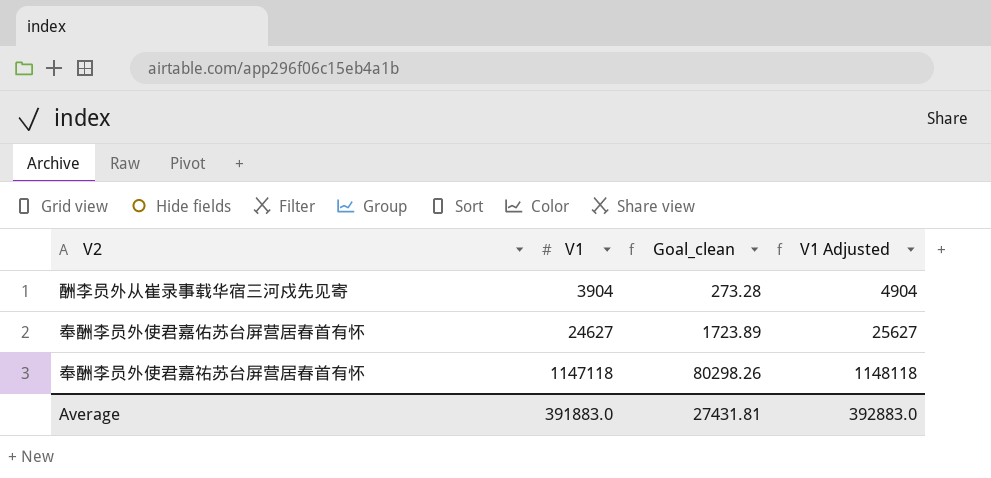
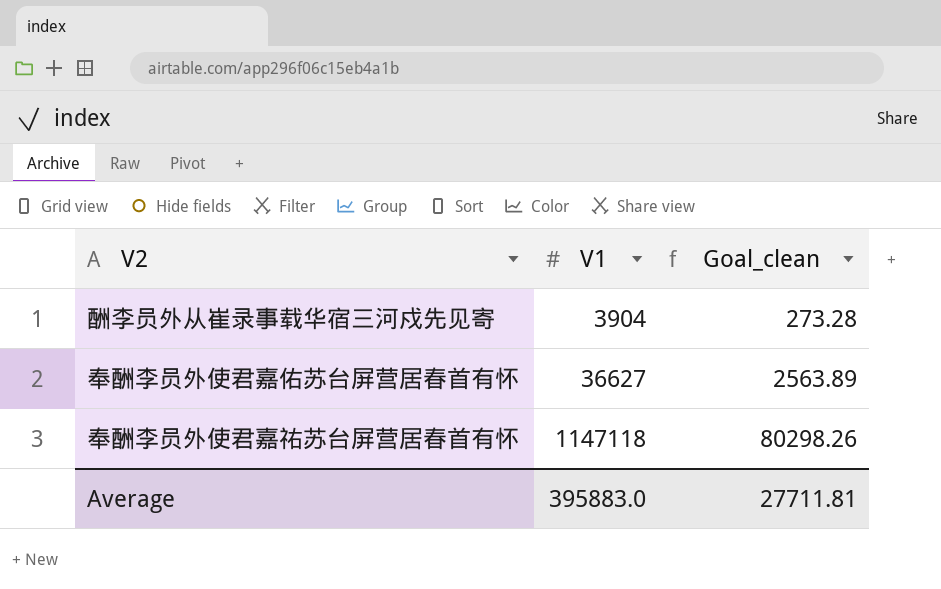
column V1 Adjusted | formula: [V1] + 1000 -> none
奉酬李员外使君嘉佑苏台屏营居春首有怀 | V1: 24627 -> 36627
奉酬李员外使君嘉佑苏台屏营居春首有怀 | Goal_clean: 1723.89 -> 2563.89
Average | V1: 391883.0 -> 395883.0
Average | Goal_clean: 27431.81 -> 27711.81

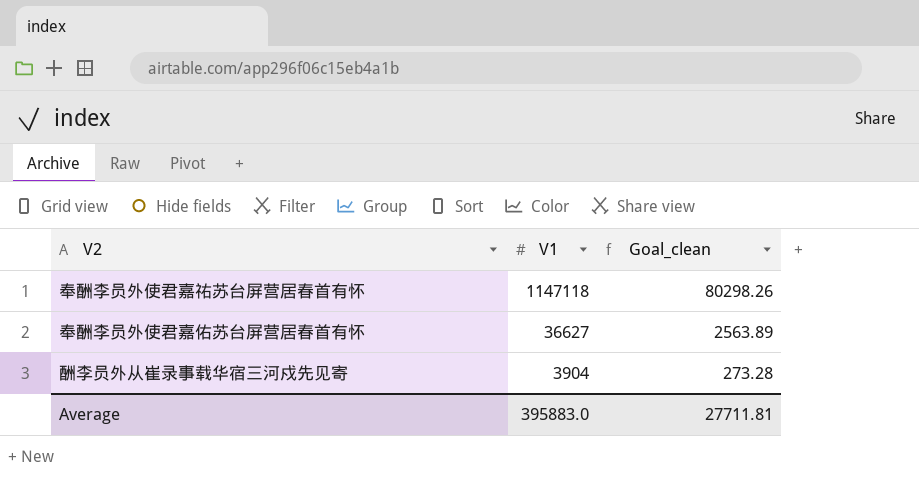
row order: V1 ascending -> V1 descending

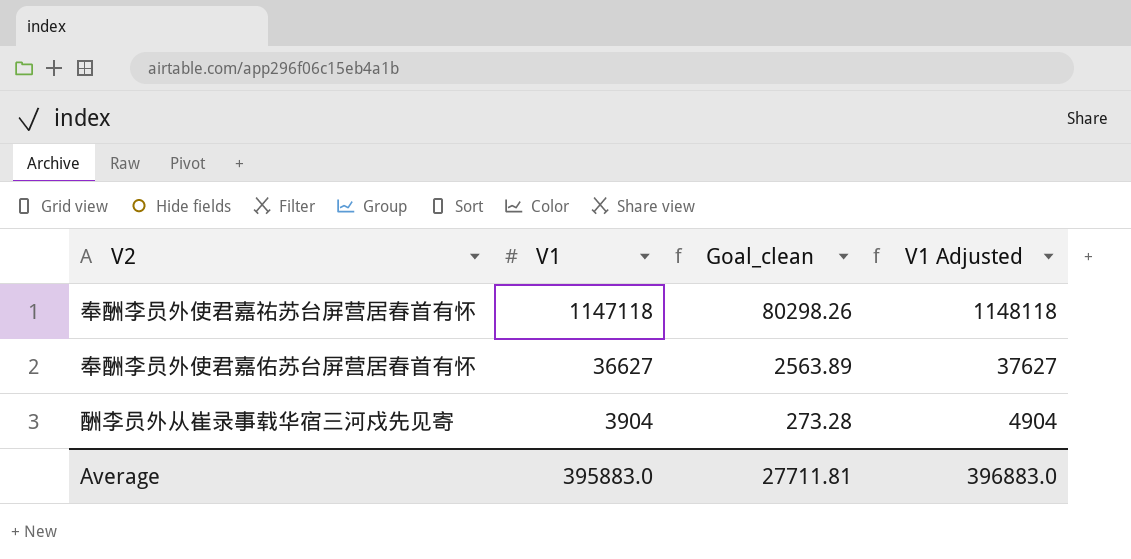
column V1 Adjusted | formula: none -> [V1] + 1000

